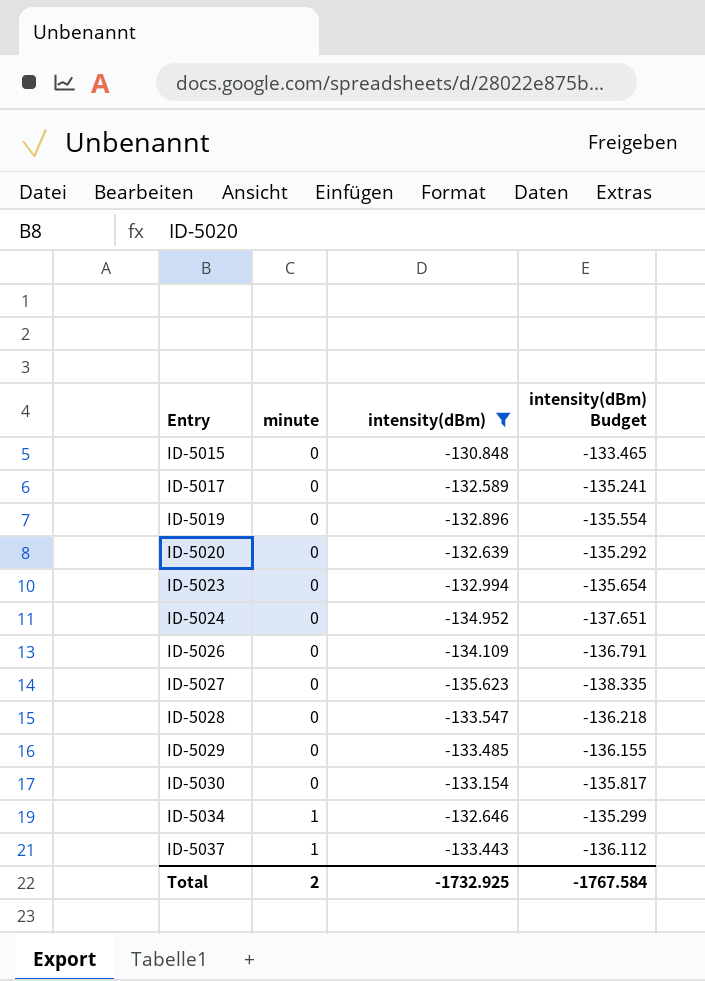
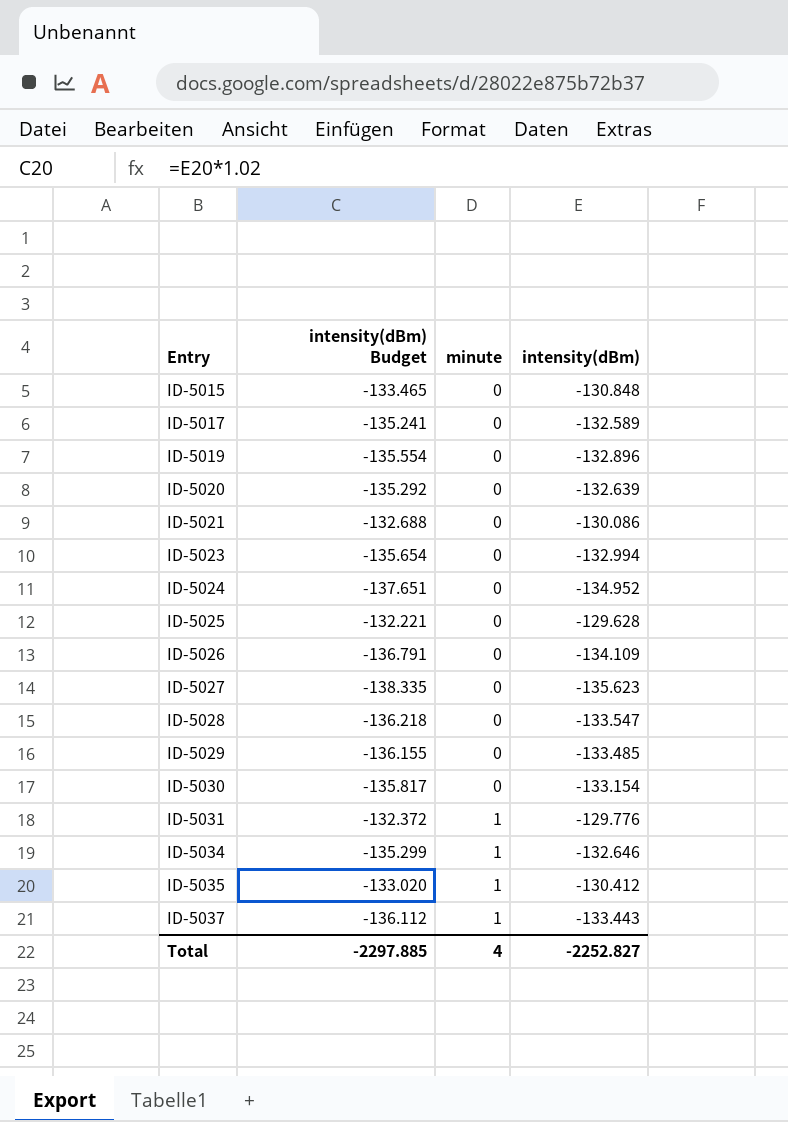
filter: intensity(dBm) <= -130.848 -> none
column intensity(dBm) Budget | position: 4 -> 2
Total | intensity(dBm) Budget: -1767.584 -> -2297.885
Total | minute: 2 -> 4
Total | intensity(dBm): -1732.925 -> -2252.827

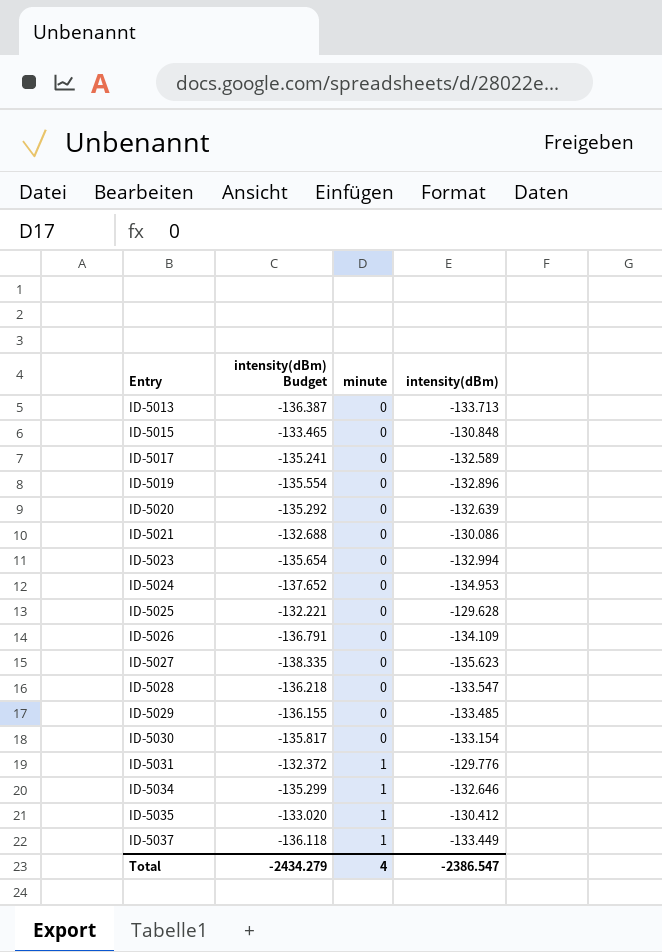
row ID-5013: none -> -136.387 | 0 | -133.713
ID-5024 | intensity(dBm) Budget: -137.651 -> -137.652
ID-5024 | intensity(dBm): -134.952 -> -134.953
ID-5037 | intensity(dBm) Budget: -136.112 -> -136.118
ID-5037 | intensity(dBm): -133.443 -> -133.449
Total | intensity(dBm) Budget: -2297.885 -> -2434.279
Total | intensity(dBm): -2252.827 -> -2386.547

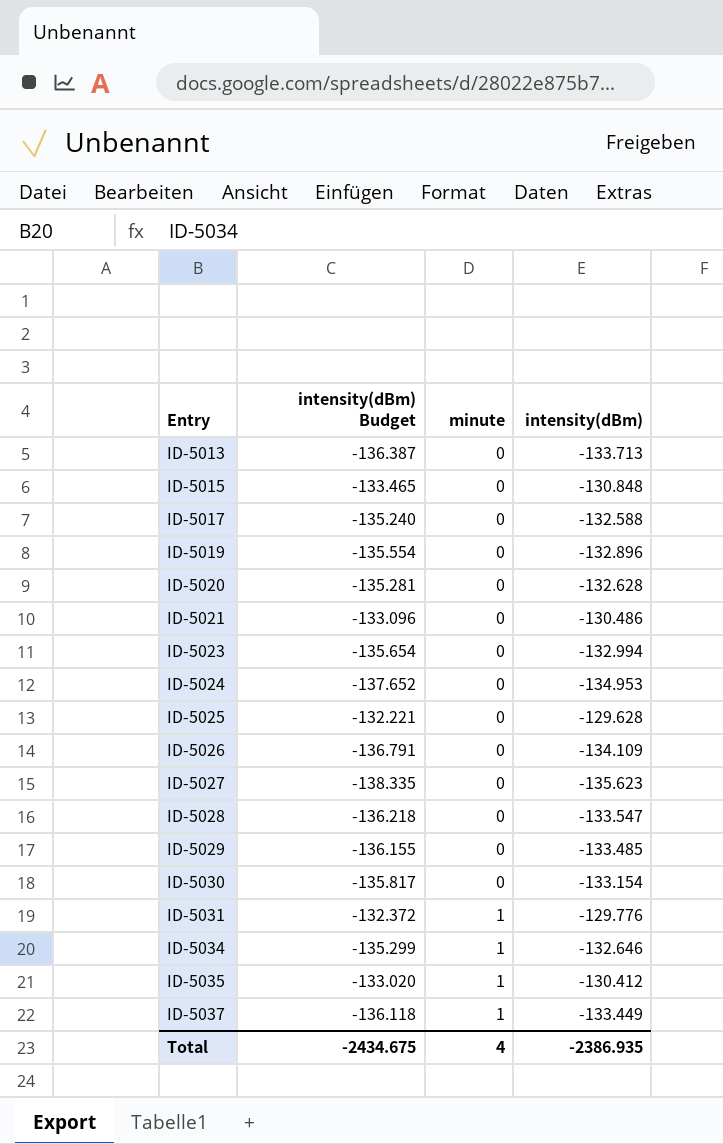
ID-5017 | intensity(dBm) Budget: -135.241 -> -135.240
ID-5017 | intensity(dBm): -132.589 -> -132.588
ID-5020 | intensity(dBm) Budget: -135.292 -> -135.281
ID-5020 | intensity(dBm): -132.639 -> -132.628
ID-5021 | intensity(dBm) Budget: -132.688 -> -133.096
ID-5021 | intensity(dBm): -130.086 -> -130.486
Total | intensity(dBm) Budget: -2434.279 -> -2434.675
Total | intensity(dBm): -2386.547 -> -2386.935

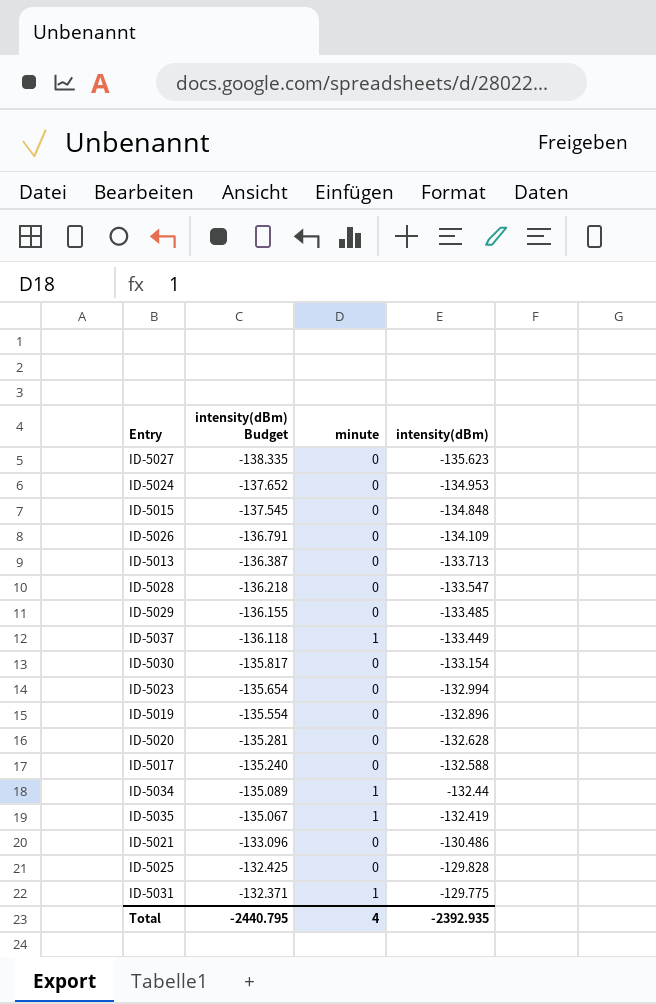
row order: Entry ascending -> intensity(dBm) Budget ascending
ID-5015 | intensity(dBm) Budget: -133.465 -> -137.545
ID-5015 | intensity(dBm): -130.848 -> -134.848
ID-5034 | intensity(dBm) Budget: -135.299 -> -135.089
ID-5034 | intensity(dBm): -132.646 -> -132.44
ID-5035 | intensity(dBm) Budget: -133.020 -> -135.067
ID-5035 | intensity(dBm): -130.412 -> -132.419
ID-5025 | intensity(dBm) Budget: -132.221 -> -132.425
ID-5025 | intensity(dBm): -129.628 -> -129.828
ID-5031 | intensity(dBm) Budget: -132.372 -> -132.371
ID-5031 | intensity(dBm): -129.776 -> -129.775
Total | intensity(dBm) Budget: -2434.675 -> -2440.795
Total | intensity(dBm): -2386.935 -> -2392.935

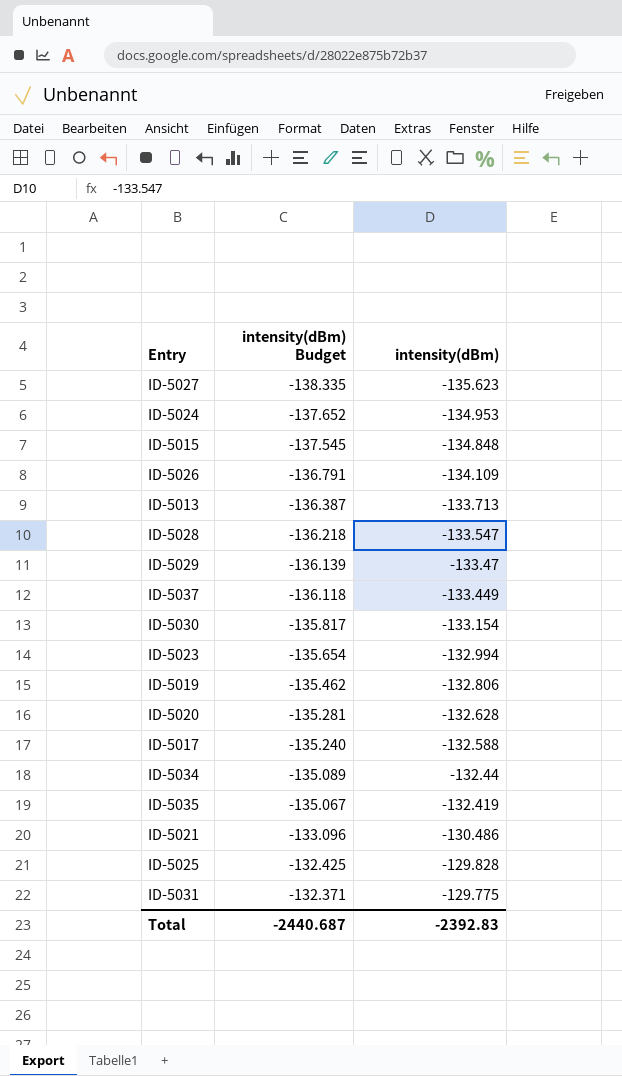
column minute | position: 3 -> none
ID-5029 | intensity(dBm) Budget: -136.155 -> -136.139
ID-5029 | intensity(dBm): -133.485 -> -133.47
ID-5019 | intensity(dBm) Budget: -135.554 -> -135.462
ID-5019 | intensity(dBm): -132.896 -> -132.806
Total | intensity(dBm) Budget: -2440.795 -> -2440.687
Total | intensity(dBm): -2392.935 -> -2392.83

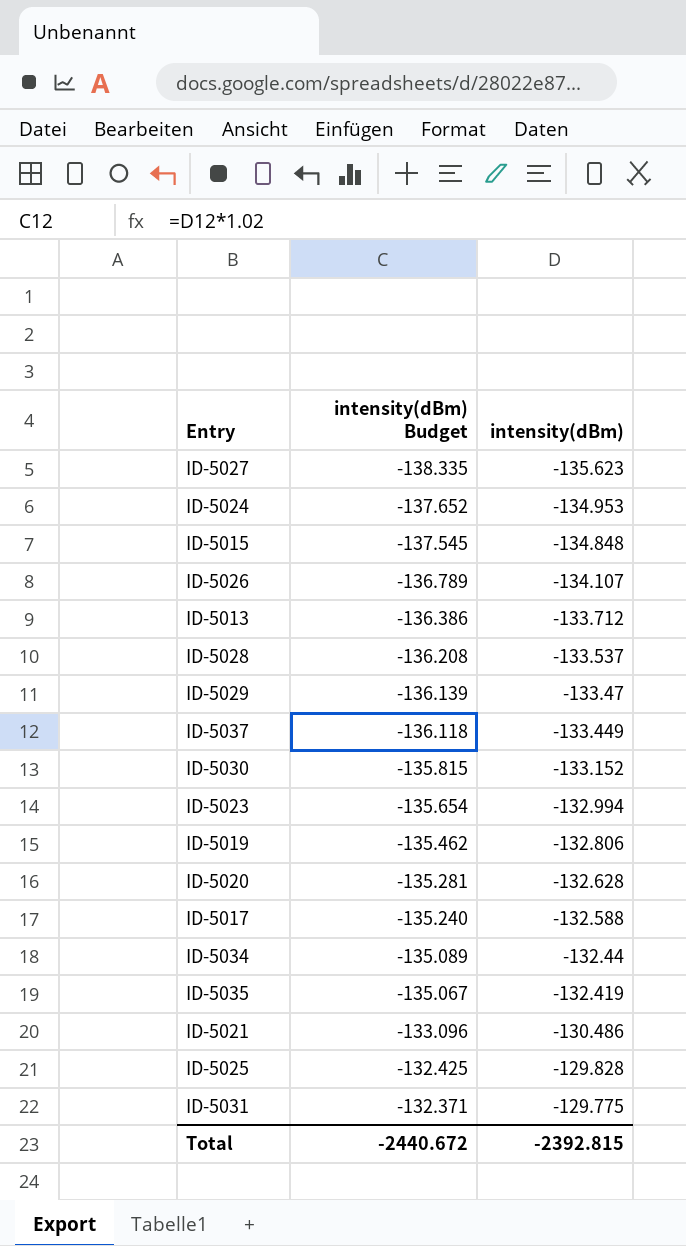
ID-5026 | intensity(dBm) Budget: -136.791 -> -136.789
ID-5026 | intensity(dBm): -134.109 -> -134.107
ID-5013 | intensity(dBm) Budget: -136.387 -> -136.386
ID-5013 | intensity(dBm): -133.713 -> -133.712
ID-5028 | intensity(dBm) Budget: -136.218 -> -136.208
ID-5028 | intensity(dBm): -133.547 -> -133.537
ID-5030 | intensity(dBm) Budget: -135.817 -> -135.815
ID-5030 | intensity(dBm): -133.154 -> -133.152
Total | intensity(dBm) Budget: -2440.687 -> -2440.672
Total | intensity(dBm): -2392.83 -> -2392.815

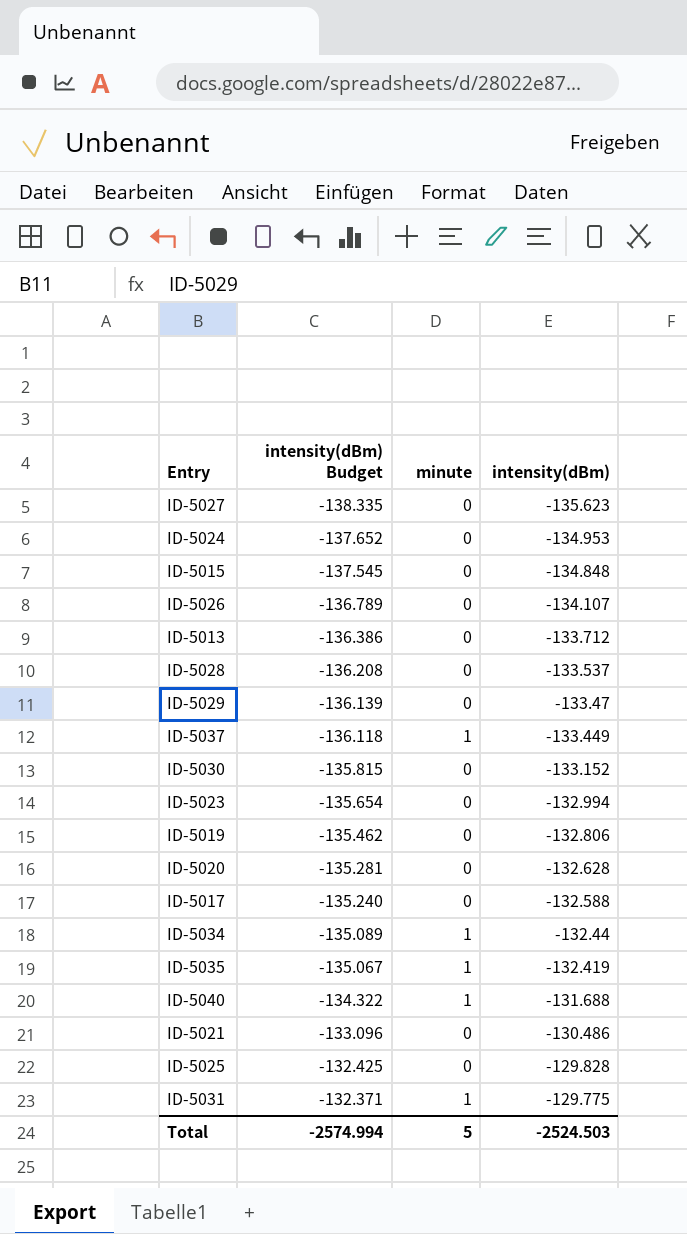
column minute | position: none -> 3
row ID-5040: none -> -134.322 | 1 | -131.688
Total | intensity(dBm) Budget: -2440.672 -> -2574.994
Total | intensity(dBm): -2392.815 -> -2524.503

